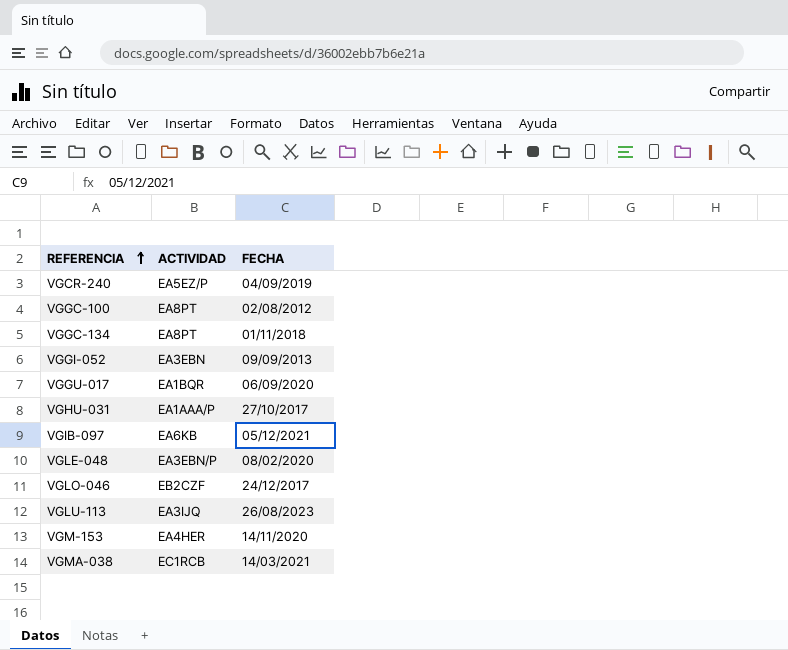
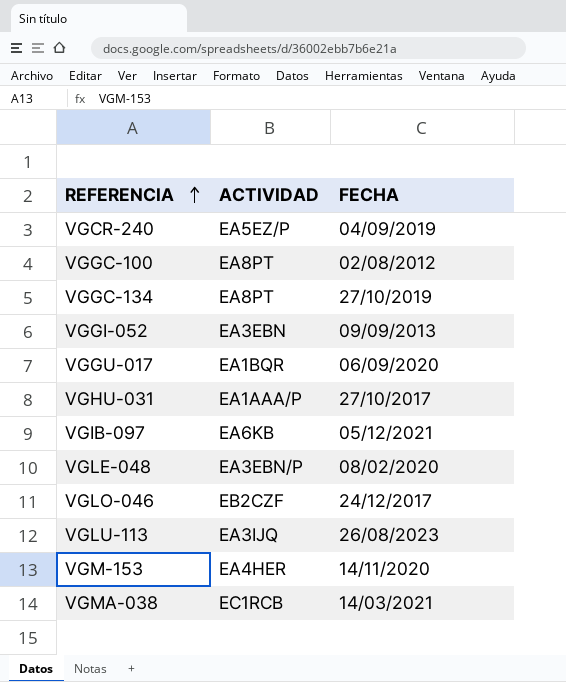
VGGC-134 | FECHA: 01/11/2018 -> 27/10/2019

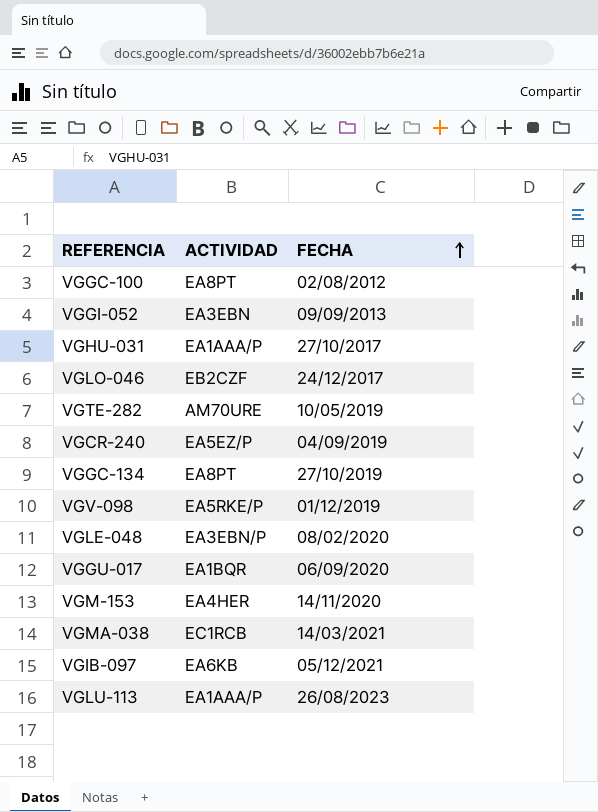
row order: REFERENCIA ascending -> FECHA ascending
row VGTE-282: none -> AM70URE | 10/05/2019
row VGV-098: none -> EA5RKE/P | 01/12/2019
VGLU-113 | ACTIVIDAD: EA3IJQ -> EA1AAA/P

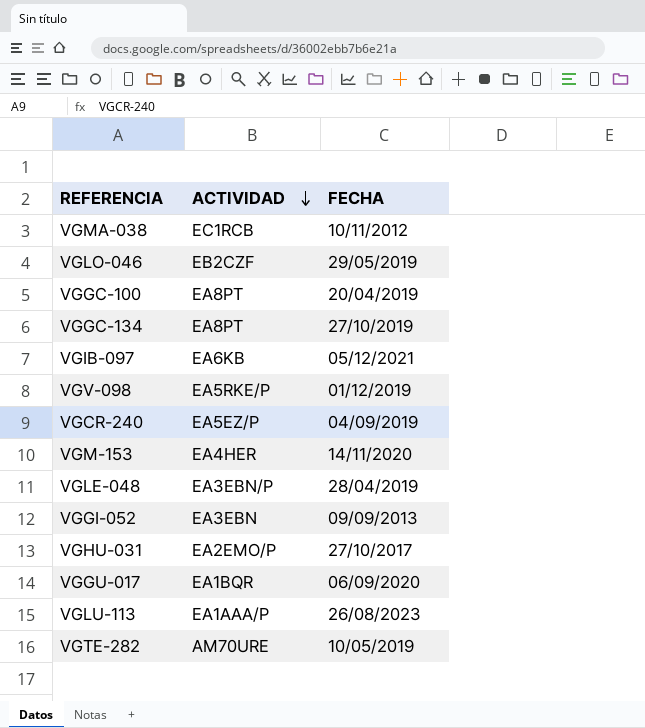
row order: FECHA ascending -> ACTIVIDAD descending
VGMA-038 | FECHA: 14/03/2021 -> 10/11/2012
VGLO-046 | FECHA: 24/12/2017 -> 29/05/2019
VGGC-100 | FECHA: 02/08/2012 -> 20/04/2019
VGLE-048 | FECHA: 08/02/2020 -> 28/04/2019
VGHU-031 | ACTIVIDAD: EA1AAA/P -> EA2EMO/P

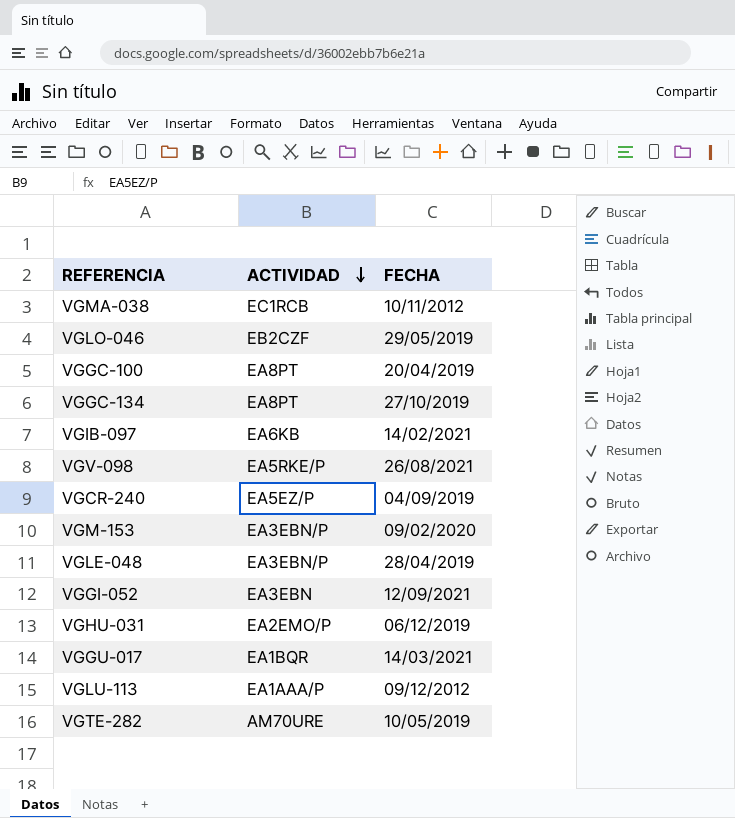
VGIB-097 | FECHA: 05/12/2021 -> 14/02/2021
VGV-098 | FECHA: 01/12/2019 -> 26/08/2021
VGM-153 | ACTIVIDAD: EA4HER -> EA3EBN/P
VGM-153 | FECHA: 14/11/2020 -> 09/02/2020
VGGI-052 | FECHA: 09/09/2013 -> 12/09/2021
VGHU-031 | FECHA: 27/10/2017 -> 06/12/2019
VGGU-017 | FECHA: 06/09/2020 -> 14/03/2021
VGLU-113 | FECHA: 26/08/2023 -> 09/12/2012

